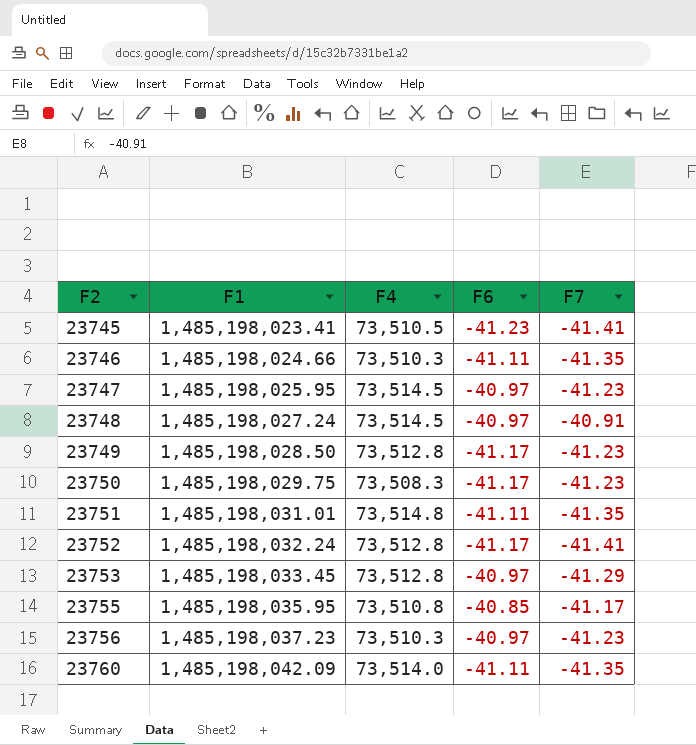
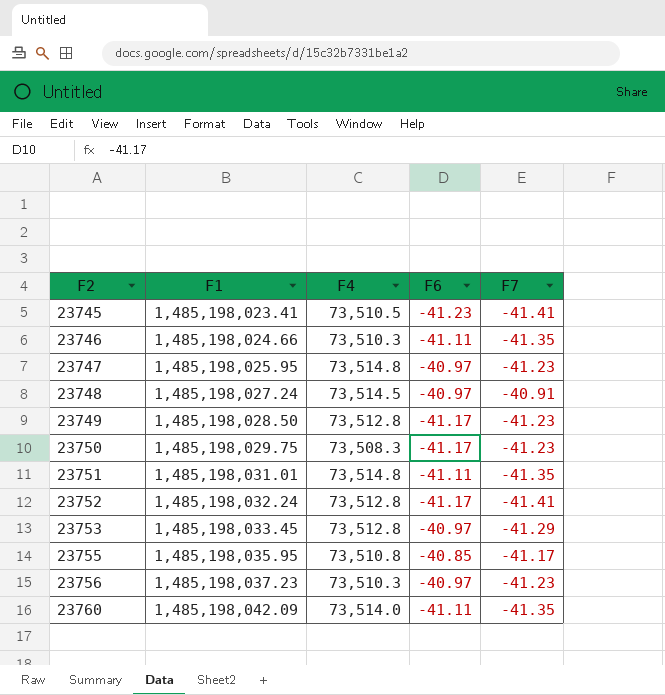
23747 | F4: 73,514.5 -> 73,514.8

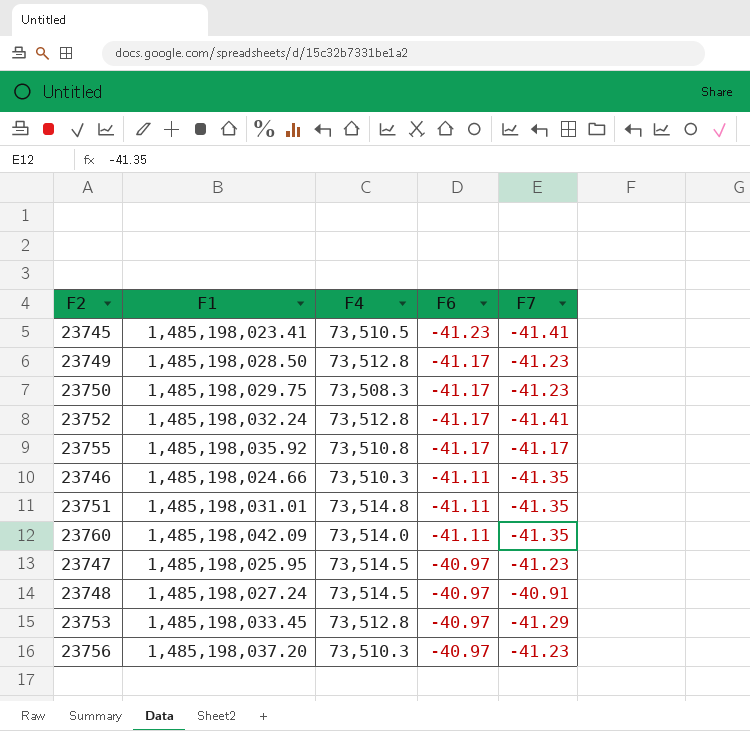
row order: F2 ascending -> F6 ascending
23755 | F1: 1,485,198,035.95 -> 1,485,198,035.92
23755 | F6: -40.85 -> -41.17
23747 | F4: 73,514.8 -> 73,514.5
23756 | F1: 1,485,198,037.23 -> 1,485,198,037.20

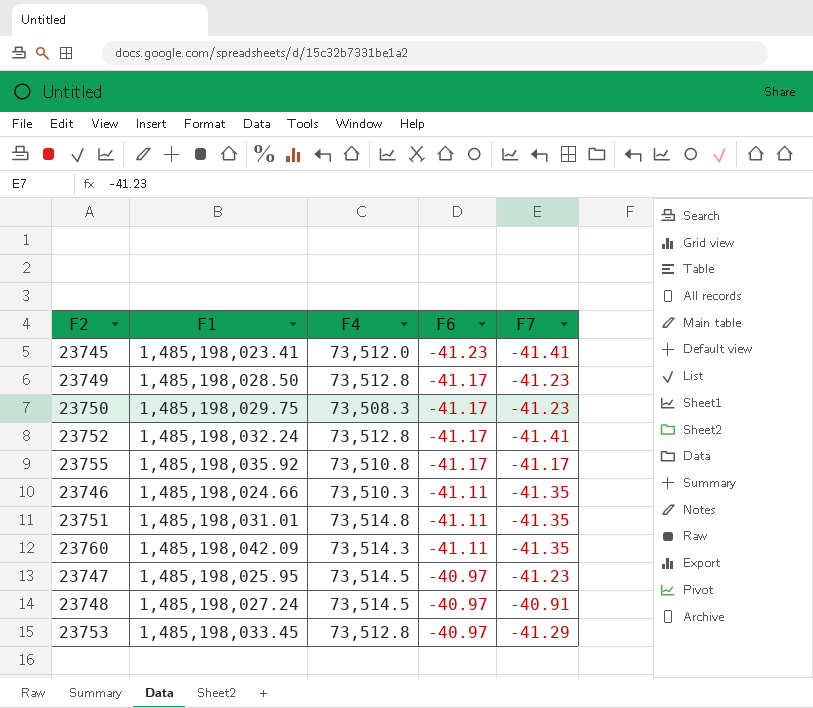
row 23756: 1,485,198,037.20 | 73,510.3 | -40.97 | -41.23 -> none
23745 | F4: 73,510.5 -> 73,512.0
23760 | F4: 73,514.0 -> 73,514.3

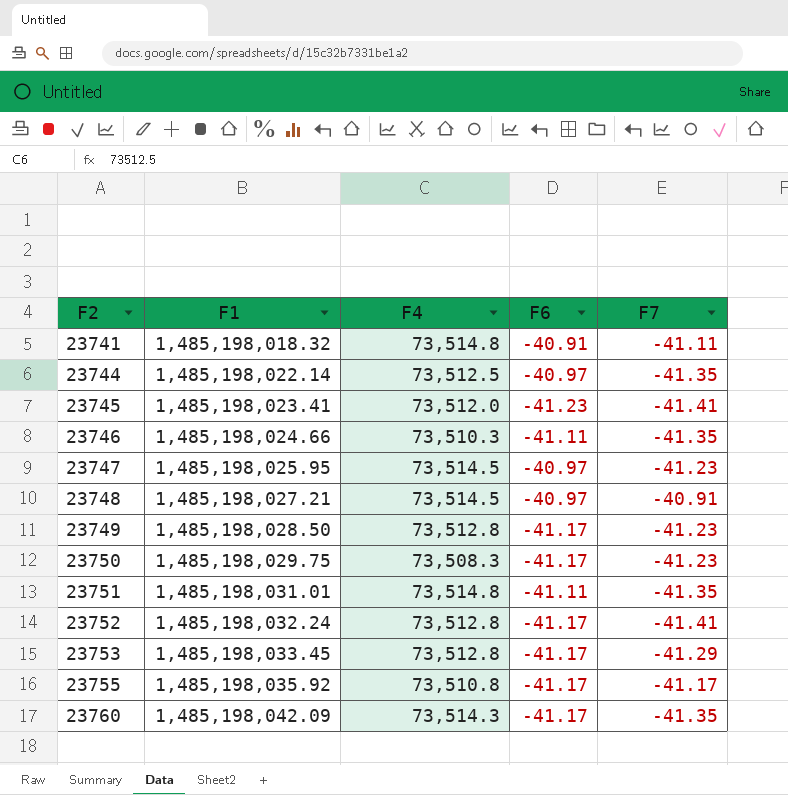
row order: F6 ascending -> F2 ascending
row 23741: none -> 1,485,198,018.32 | 73,514.8 | -40.91 | -41.11
row 23744: none -> 1,485,198,022.14 | 73,512.5 | -40.97 | -41.35
23748 | F1: 1,485,198,027.24 -> 1,485,198,027.21
23753 | F6: -40.97 -> -41.17
23760 | F6: -41.11 -> -41.17

